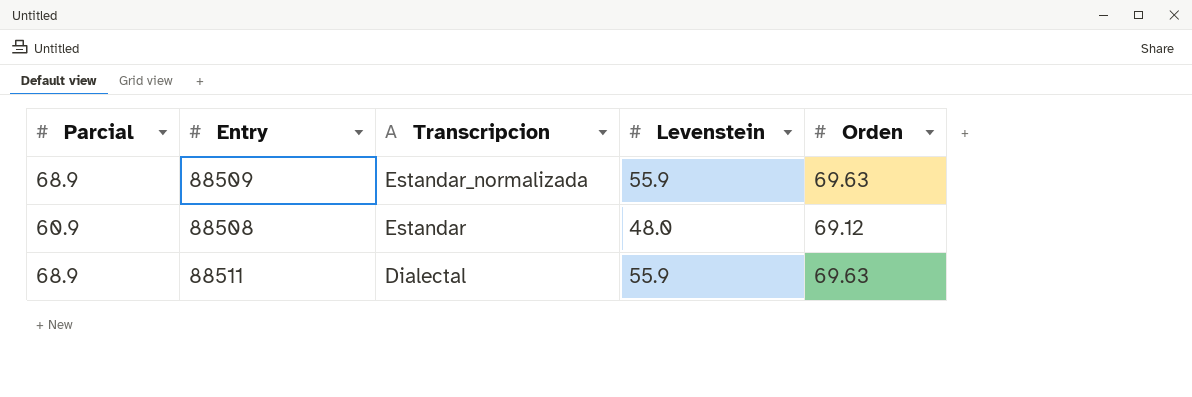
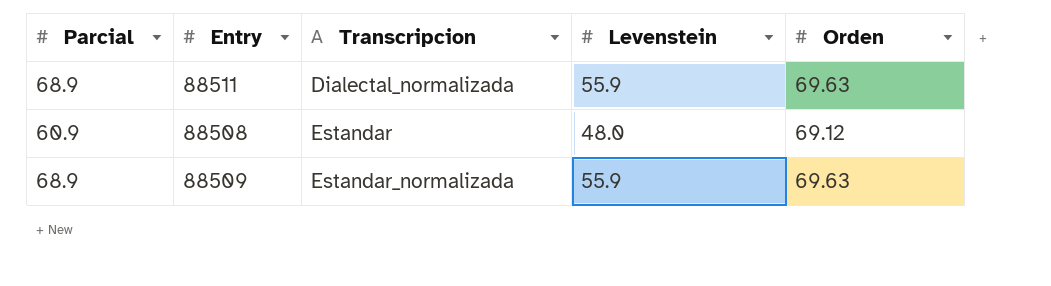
row order: Transcripcion descending -> Transcripcion ascending
88511 | Transcripcion: Dialectal -> Dialectal_normalizada

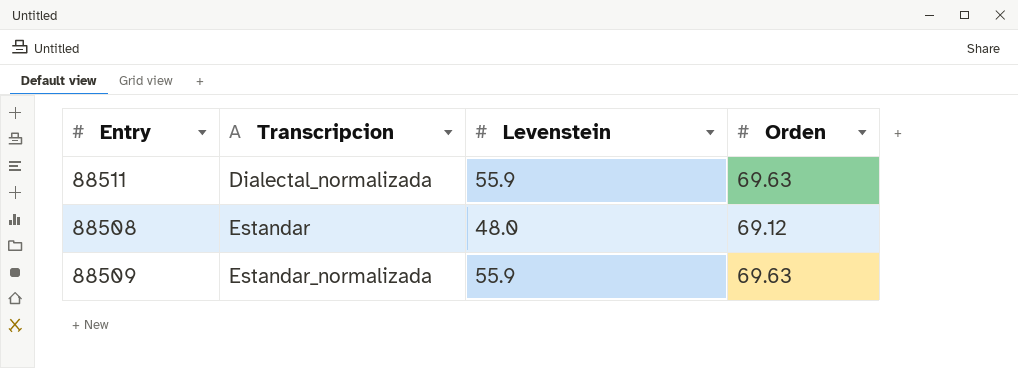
column Parcial | position: 1 -> none

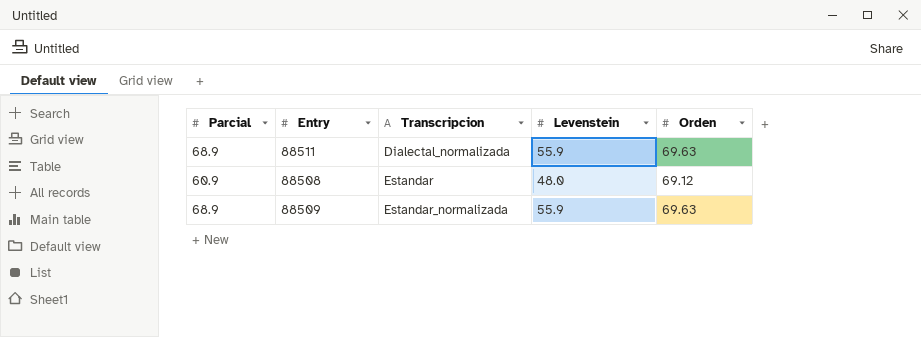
column Parcial | position: none -> 1

